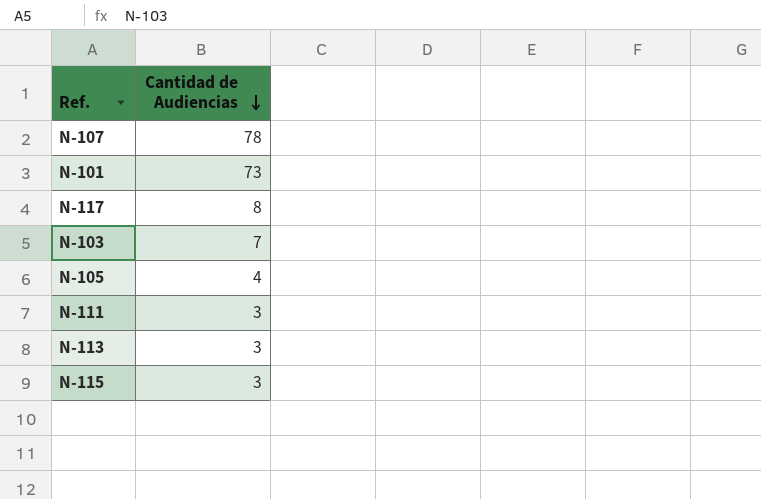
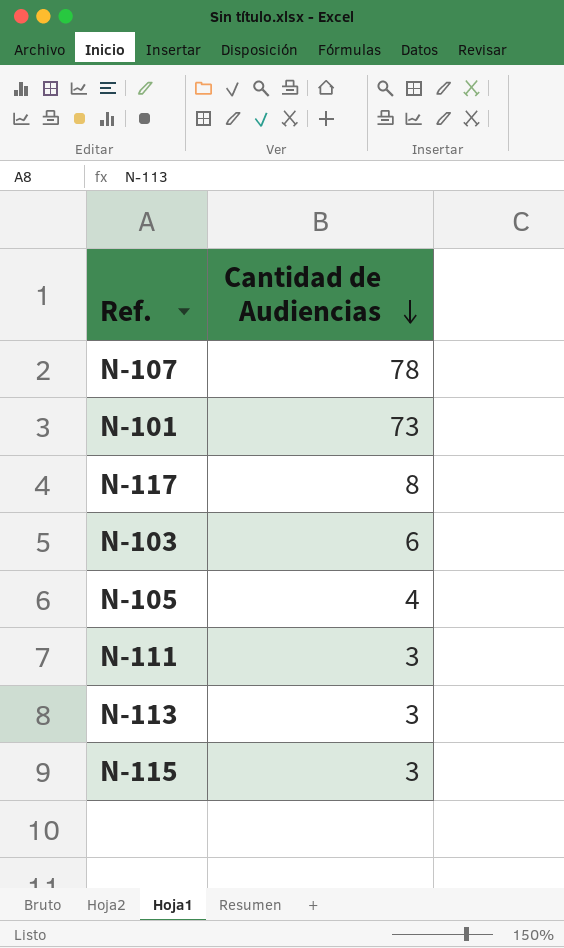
N-103 | Cantidad de Audiencias: 7 -> 6

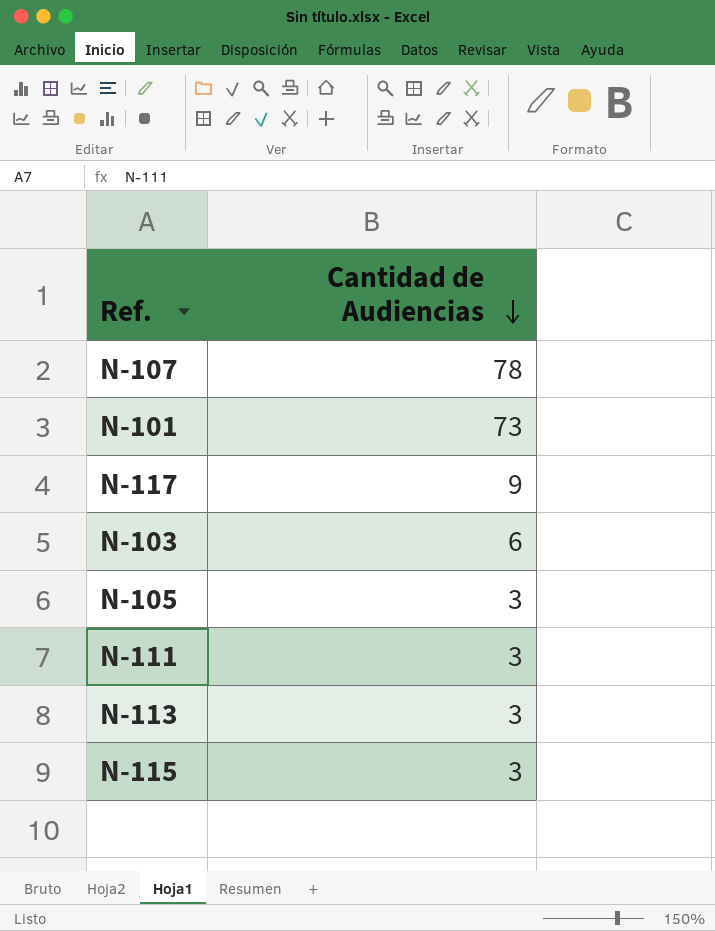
N-117 | Cantidad de Audiencias: 8 -> 9
N-105 | Cantidad de Audiencias: 4 -> 3

